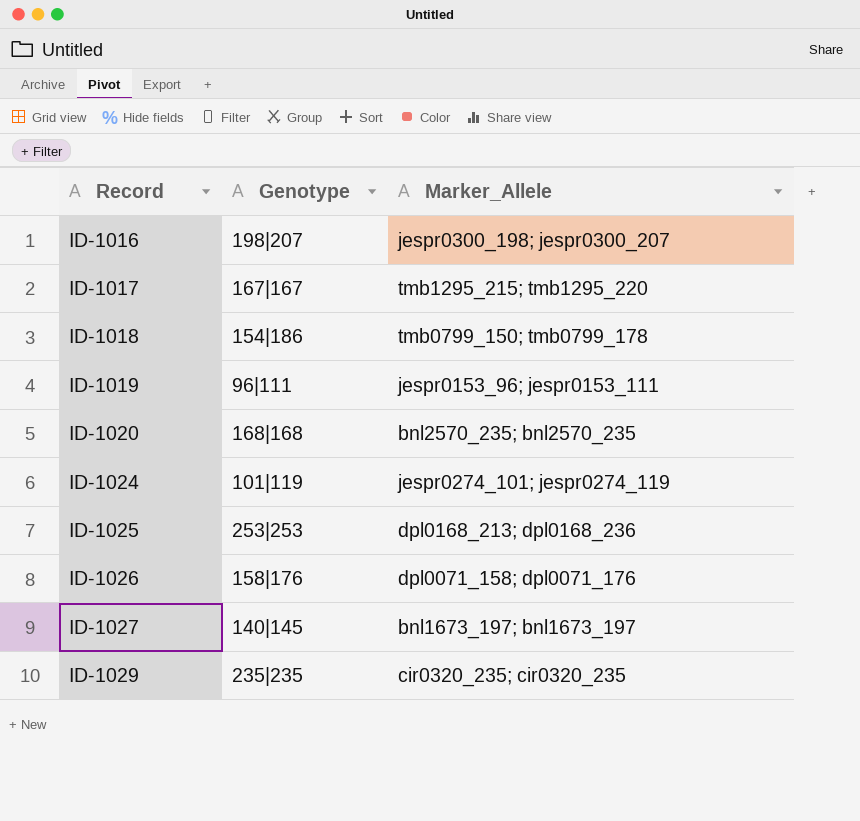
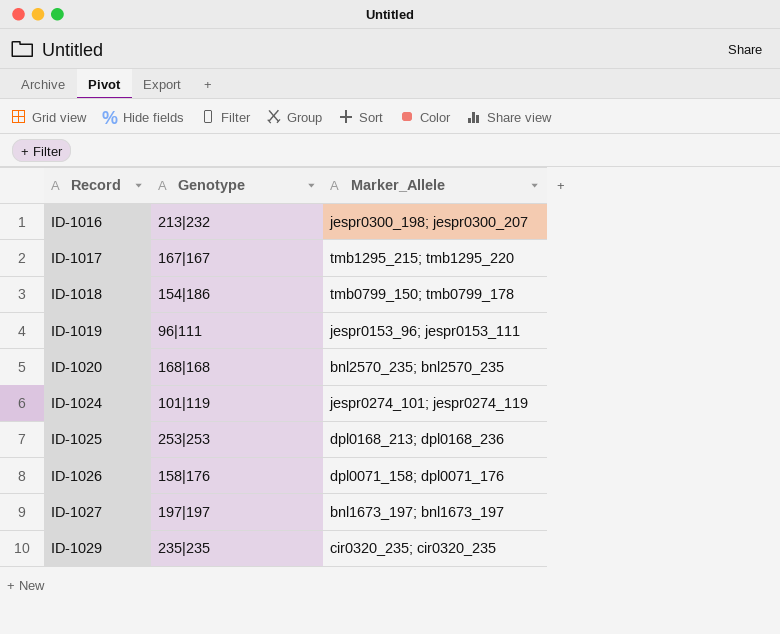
ID-1016 | Genotype: 198|207 -> 213|232
ID-1027 | Genotype: 140|145 -> 197|197

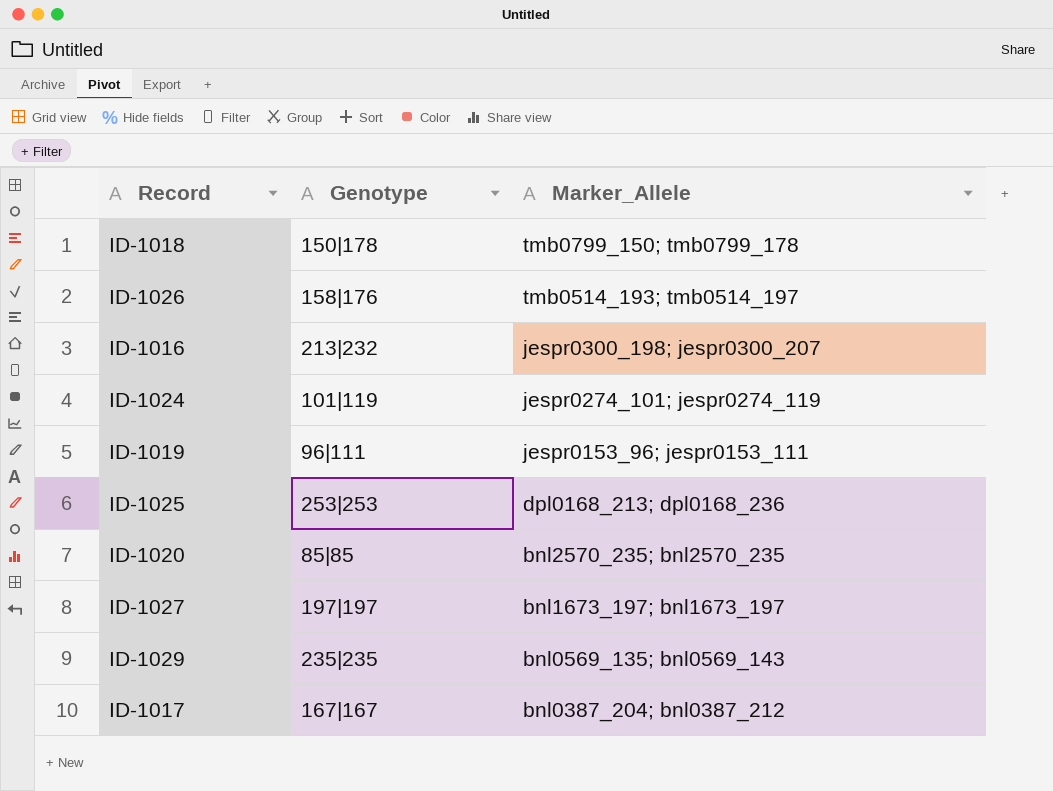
row order: Record ascending -> Marker_Allele descending
ID-1018 | Genotype: 154|186 -> 150|178
ID-1026 | Marker_Allele: dpl0071_158; dpl0071_176 -> tmb0514_193; tmb0514_197
ID-1020 | Genotype: 168|168 -> 85|85
ID-1029 | Marker_Allele: cir0320_235; cir0320_235 -> bnl0569_135; bnl0569_143
ID-1017 | Marker_Allele: tmb1295_215; tmb1295_220 -> bnl0387_204; bnl0387_212

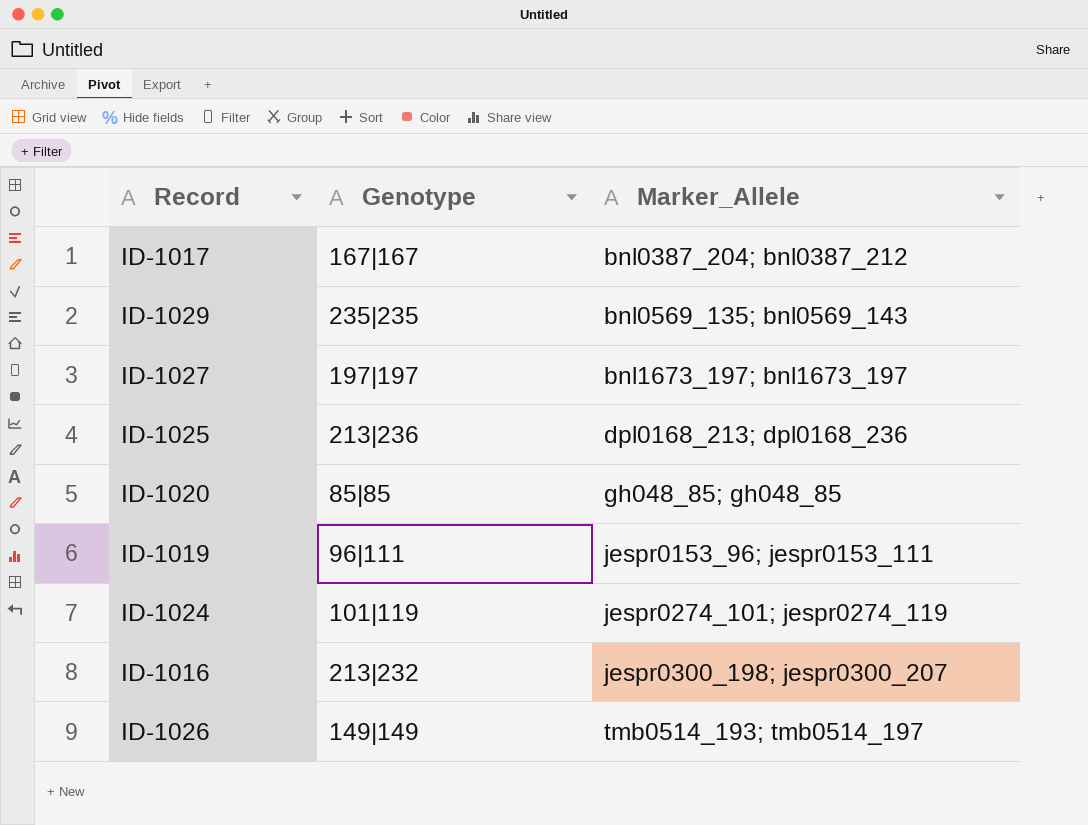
row order: Marker_Allele descending -> Marker_Allele ascending
row ID-1018: 150|178 | tmb0799_150; tmb0799_178 -> none
ID-1025 | Genotype: 253|253 -> 213|236
ID-1020 | Marker_Allele: bnl2570_235; bnl2570_235 -> gh048_85; gh048_85
ID-1026 | Genotype: 158|176 -> 149|149

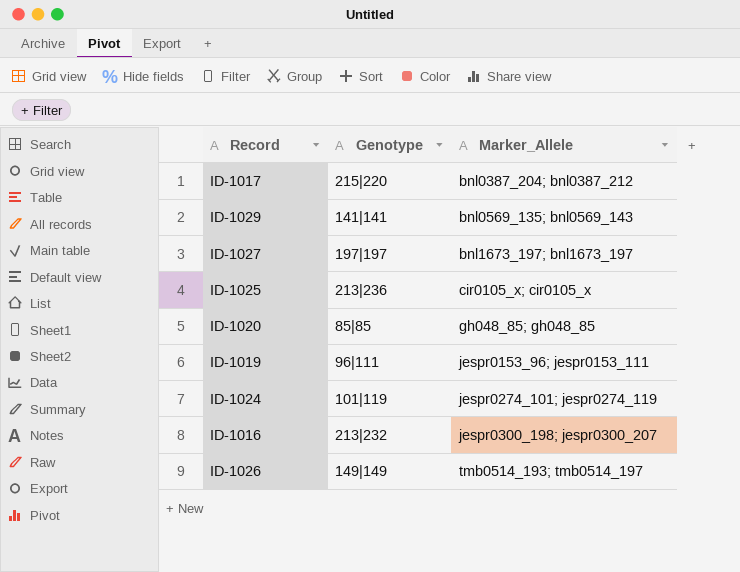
ID-1017 | Genotype: 167|167 -> 215|220
ID-1029 | Genotype: 235|235 -> 141|141
ID-1025 | Marker_Allele: dpl0168_213; dpl0168_236 -> cir0105_x; cir0105_x

